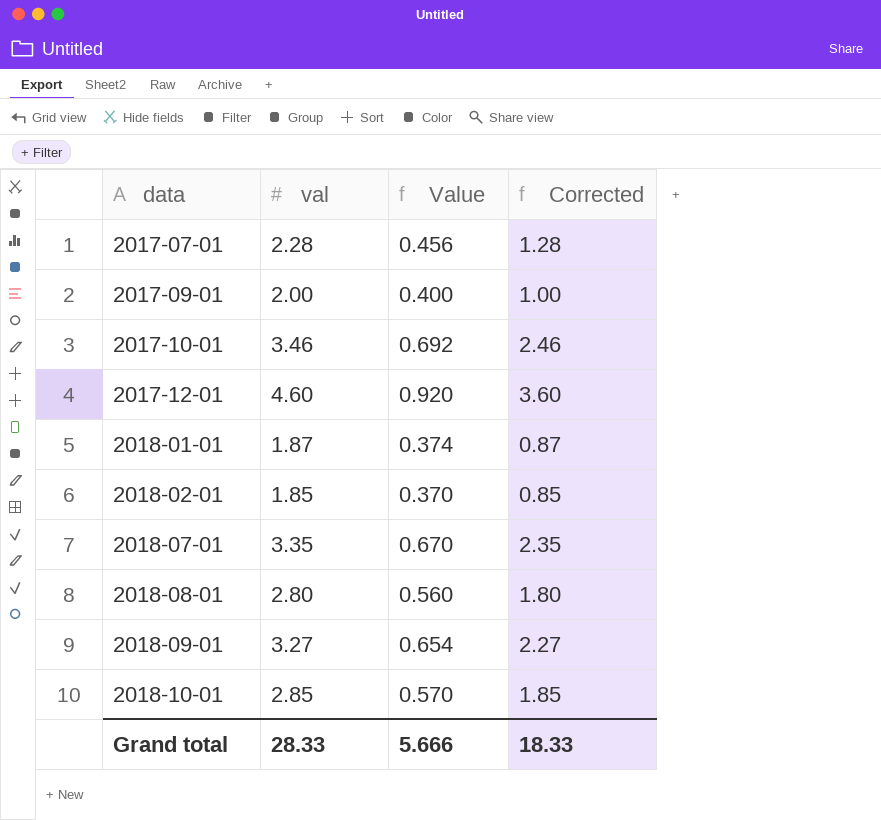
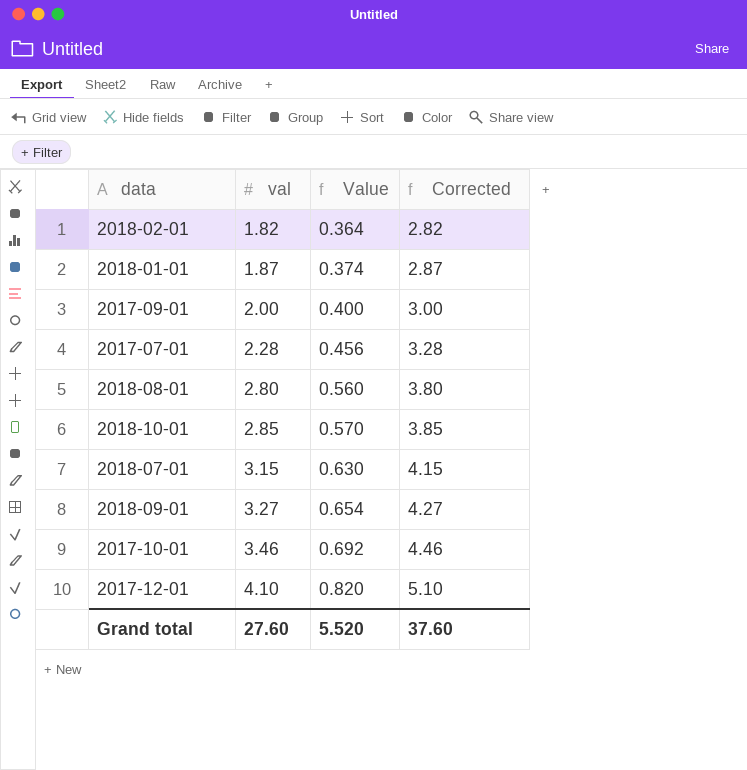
row order: data ascending -> val ascending
column Corrected | formula: [val] - 1 -> [val] + 1
2018-02-01 | val: 1.85 -> 1.82
2018-02-01 | Value: 0.370 -> 0.364
2018-07-01 | val: 3.35 -> 3.15
2018-07-01 | Value: 0.670 -> 0.630
2017-12-01 | val: 4.60 -> 4.10
2017-12-01 | Value: 0.920 -> 0.820
Grand total | val: 28.33 -> 27.60
Grand total | Value: 5.666 -> 5.520
Grand total | Corrected: 18.33 -> 37.60

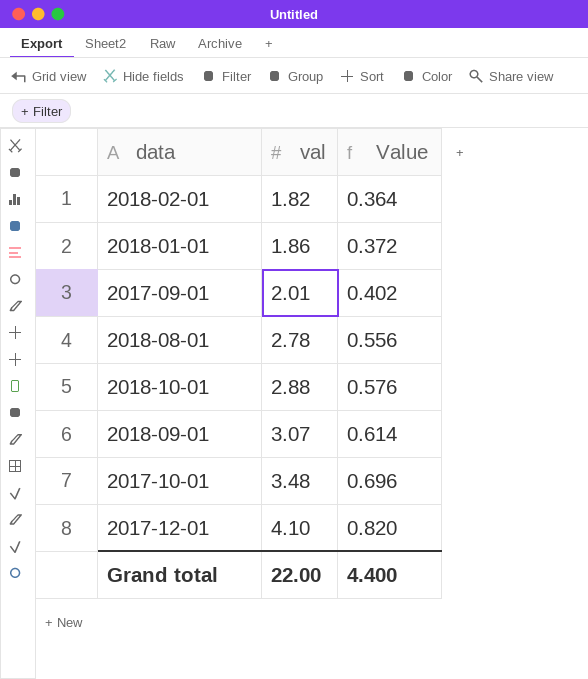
column Corrected | formula: [val] + 1 -> none
row 2017-07-01: 2.28 | 0.456 | 3.28 -> none
row 2018-07-01: 3.15 | 0.630 | 4.15 -> none
2018-01-01 | val: 1.87 -> 1.86
2018-01-01 | Value: 0.374 -> 0.372
2017-09-01 | val: 2.00 -> 2.01
2017-09-01 | Value: 0.400 -> 0.402
2018-08-01 | val: 2.80 -> 2.78
2018-08-01 | Value: 0.560 -> 0.556
2018-10-01 | val: 2.85 -> 2.88
2018-10-01 | Value: 0.570 -> 0.576
2018-09-01 | val: 3.27 -> 3.07
2018-09-01 | Value: 0.654 -> 0.614
2017-10-01 | val: 3.46 -> 3.48
2017-10-01 | Value: 0.692 -> 0.696
Grand total | val: 27.60 -> 22.00
Grand total | Value: 5.520 -> 4.400

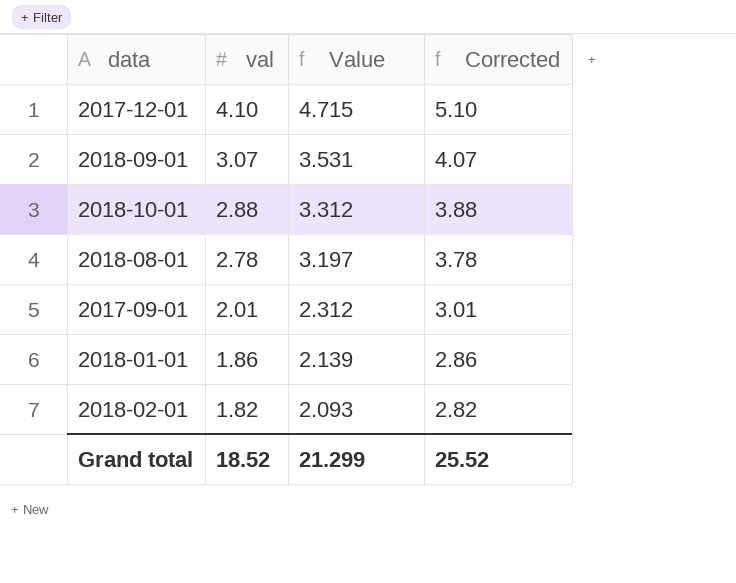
row order: val ascending -> val descending
column Value | formula: [val] * 0.2 -> [val] * 1.15
column Corrected | formula: none -> [val] + 1
row 2017-10-01: 3.48 | 0.696 -> none
Grand total | val: 22.00 -> 18.52
Grand total | Value: 4.400 -> 21.299

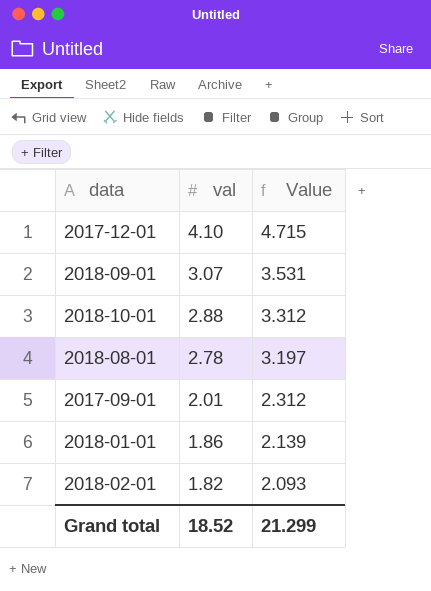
column Corrected | formula: [val] + 1 -> none

